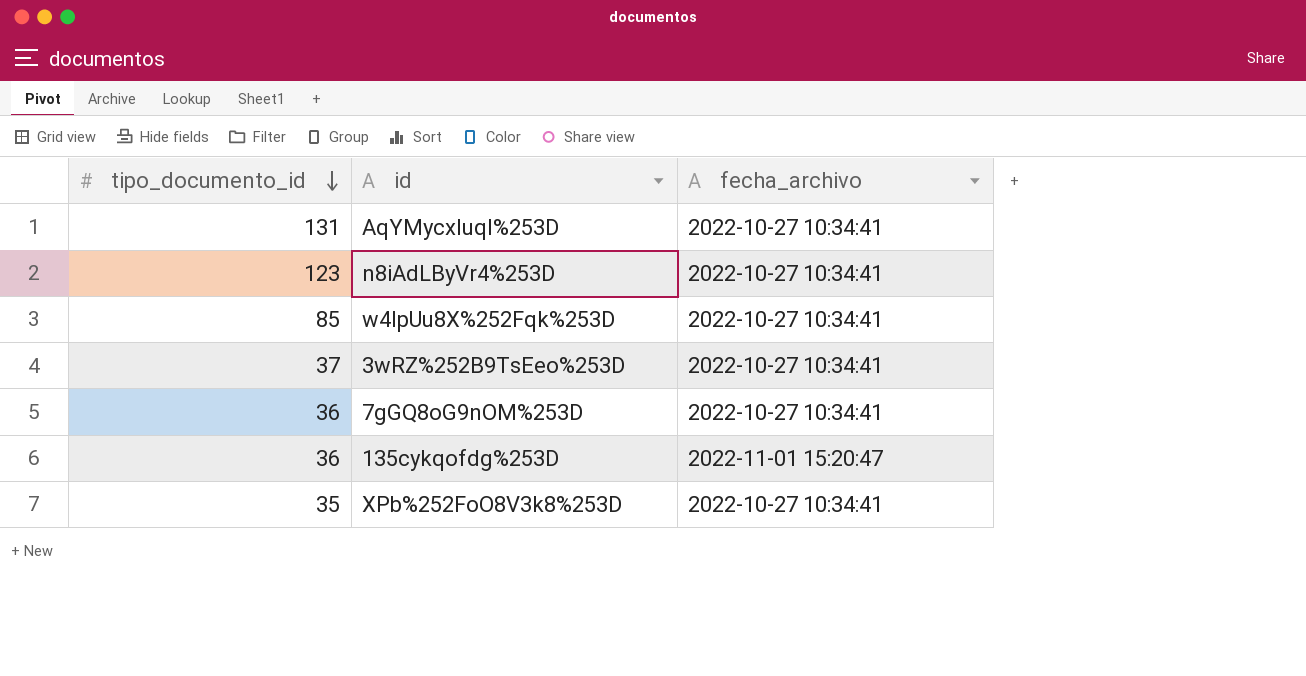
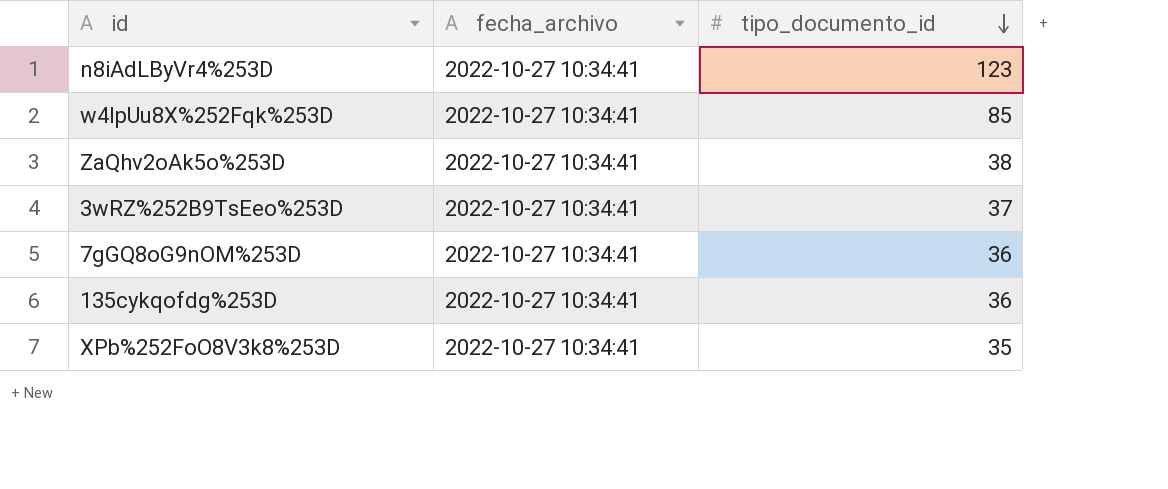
column tipo_documento_id | position: 1 -> 3
row AqYMycxluqI%253D: 131 | 2022-10-27 10:34:41 -> none
row ZaQhv2oAk5o%253D: none -> 2022-10-27 10:34:41 | 38
135cykqofdg%253D | fecha_archivo: 2022-11-01 15:20:47 -> 2022-10-27 10:34:41

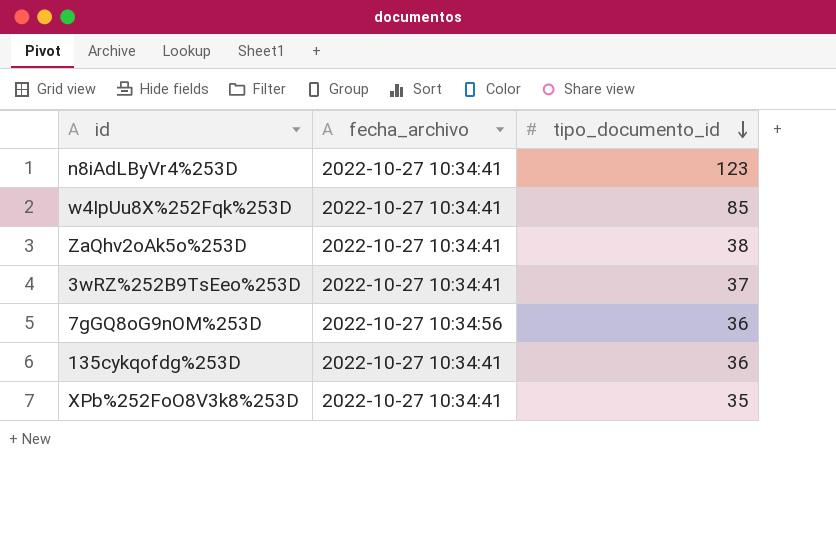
7gGQ8oG9nOM%253D | fecha_archivo: 2022-10-27 10:34:41 -> 2022-10-27 10:34:56

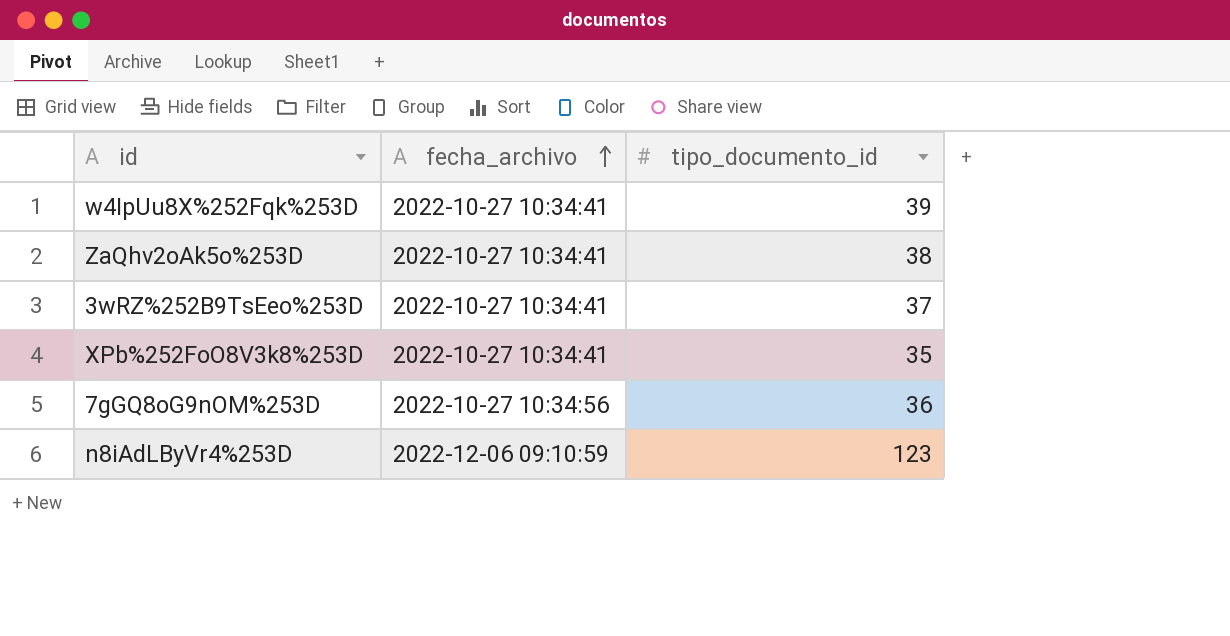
row order: tipo_documento_id descending -> fecha_archivo ascending
row 135cykqofdg%253D: 2022-10-27 10:34:41 | 36 -> none
w4IpUu8X%252Fqk%253D | tipo_documento_id: 85 -> 39
n8iAdLByVr4%253D | fecha_archivo: 2022-10-27 10:34:41 -> 2022-12-06 09:10:59

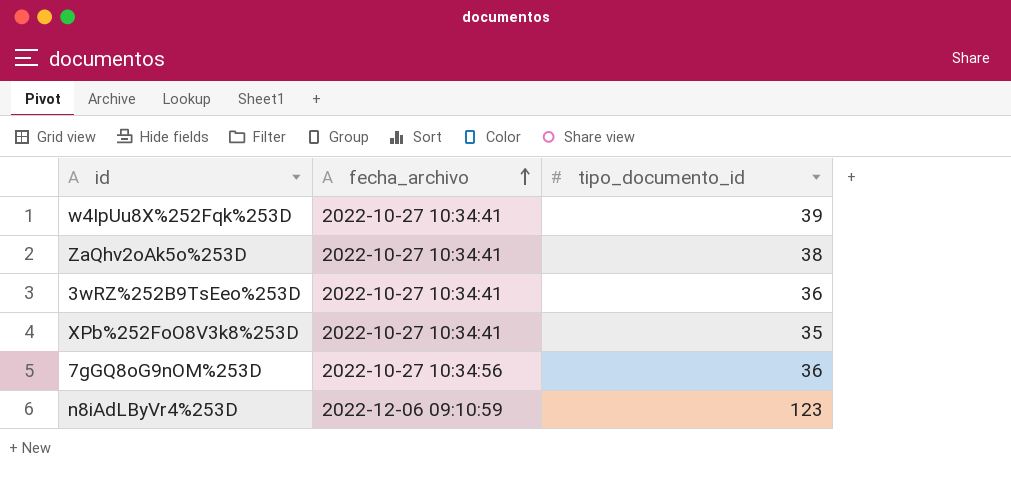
3wRZ%252B9TsEeo%253D | tipo_documento_id: 37 -> 36

